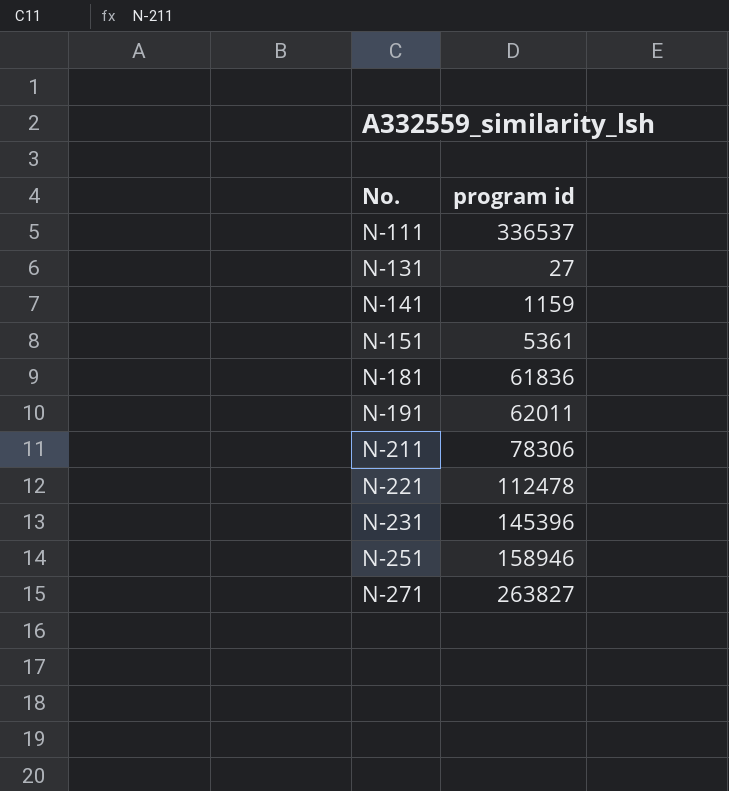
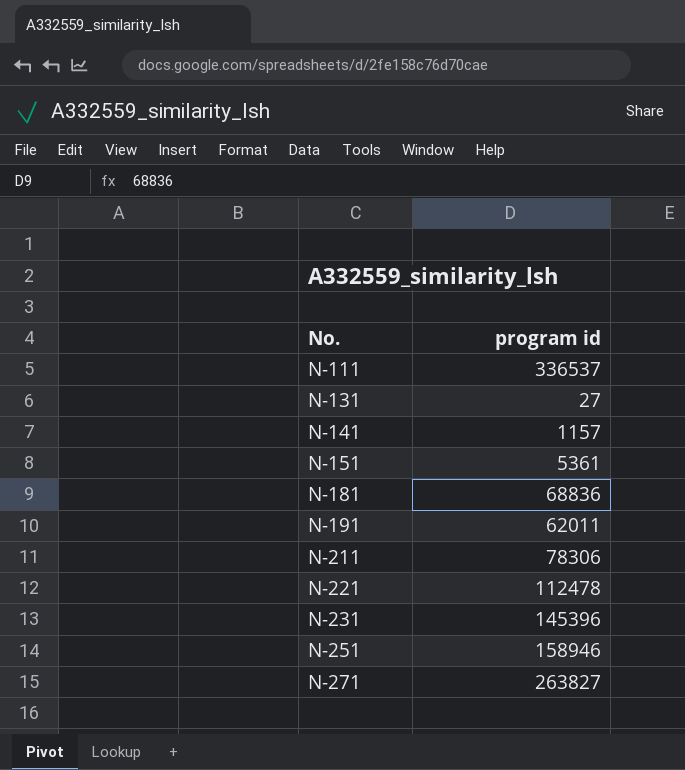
N-141 | program id: 1159 -> 1157
N-181 | program id: 61836 -> 68836

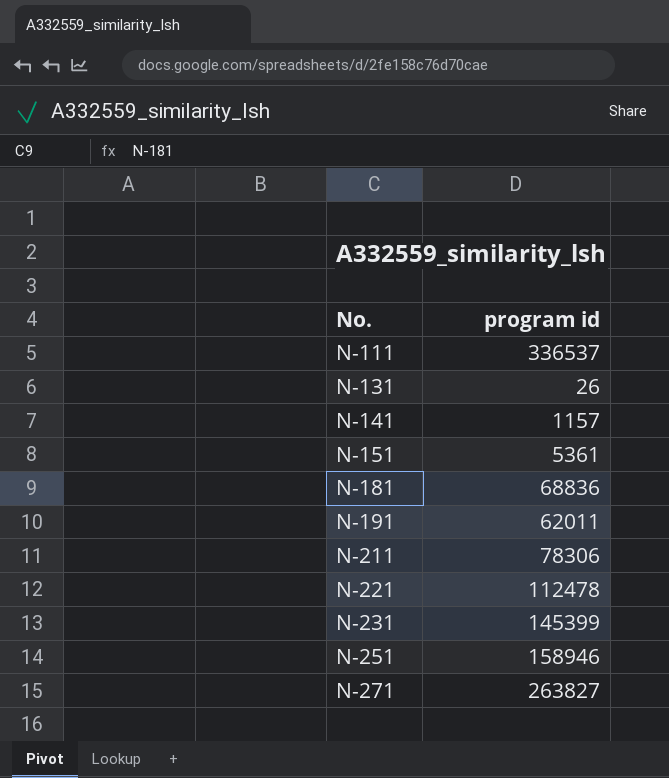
N-131 | program id: 27 -> 26
N-231 | program id: 145396 -> 145399

